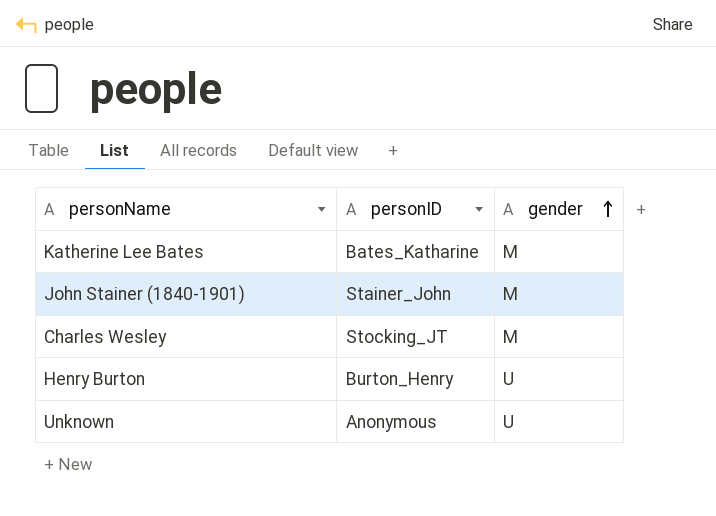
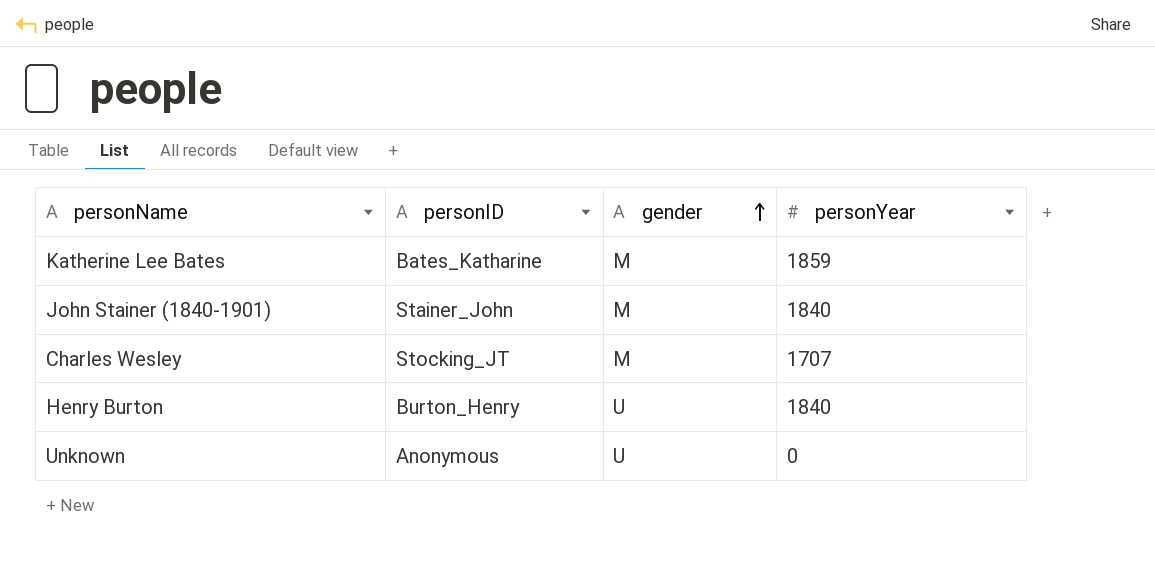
column personYear | position: none -> 4

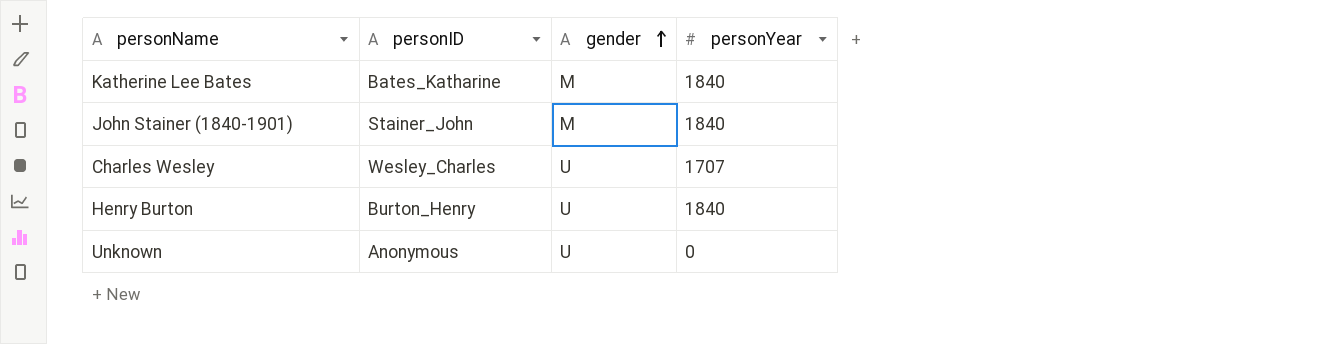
Katherine Lee Bates | personYear: 1859 -> 1840
Charles Wesley | personID: Stocking_JT -> Wesley_Charles
Charles Wesley | gender: M -> U

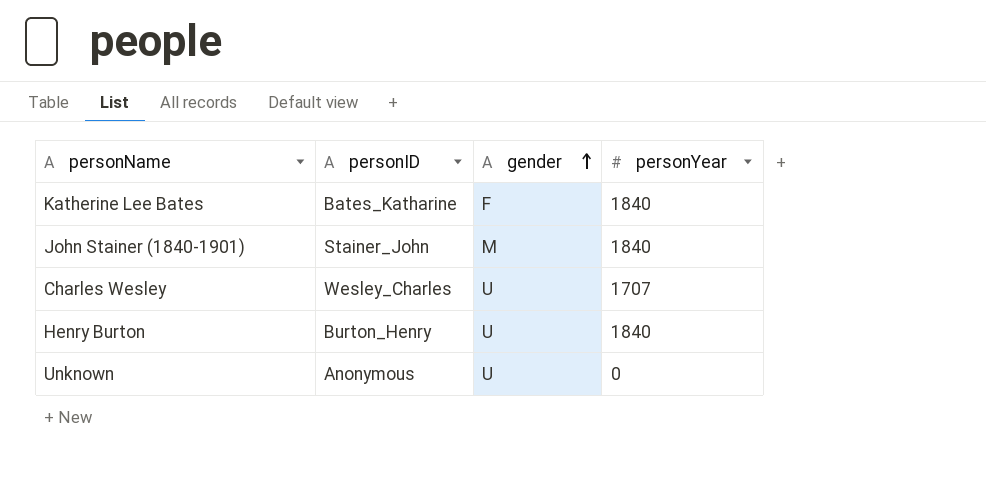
Katherine Lee Bates | gender: M -> F

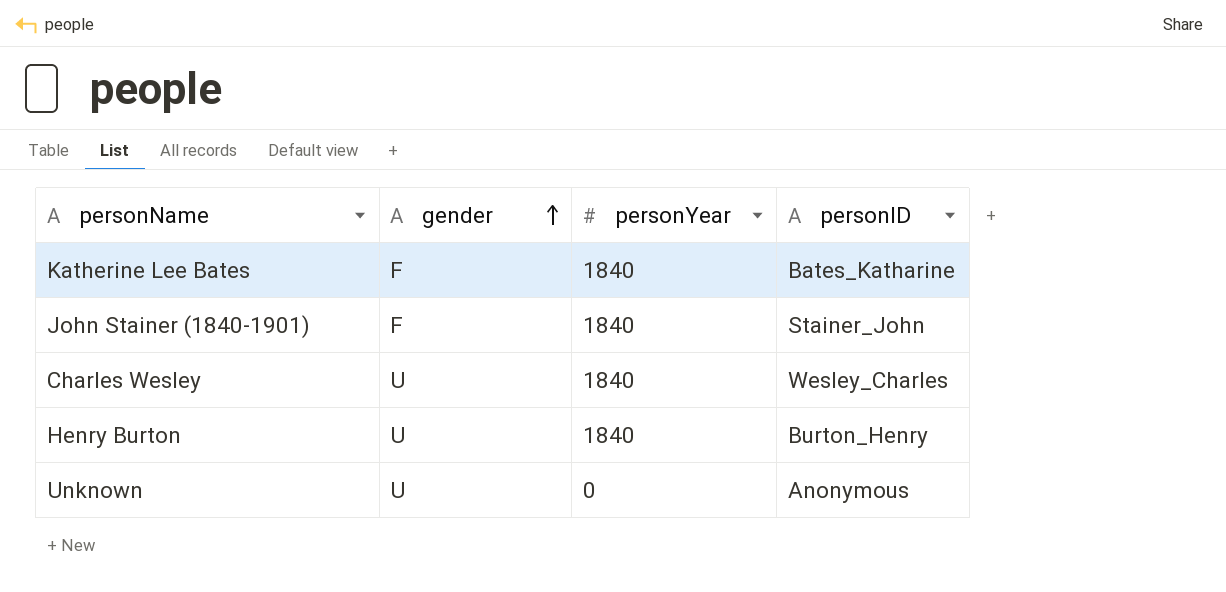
column personID | position: 2 -> 4
John Stainer (1840-1901) | gender: M -> F
Charles Wesley | personYear: 1707 -> 1840

